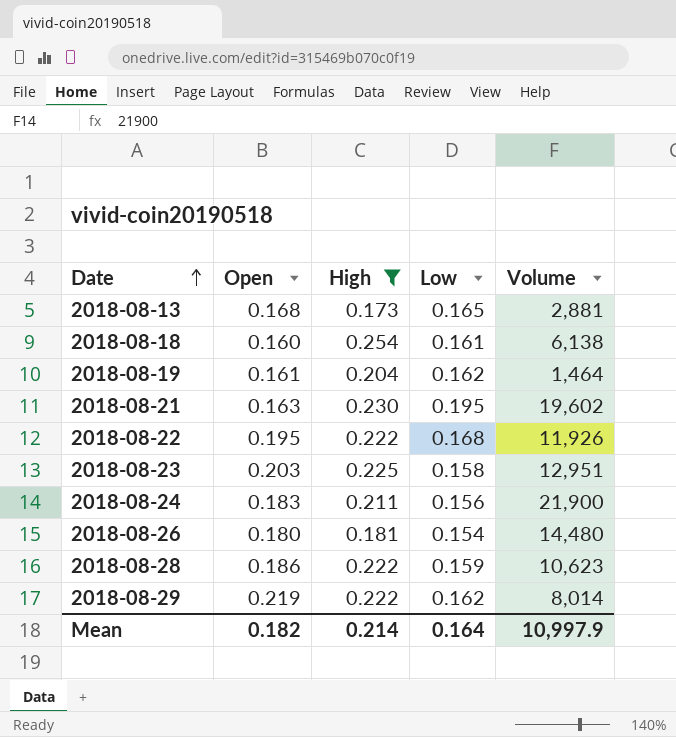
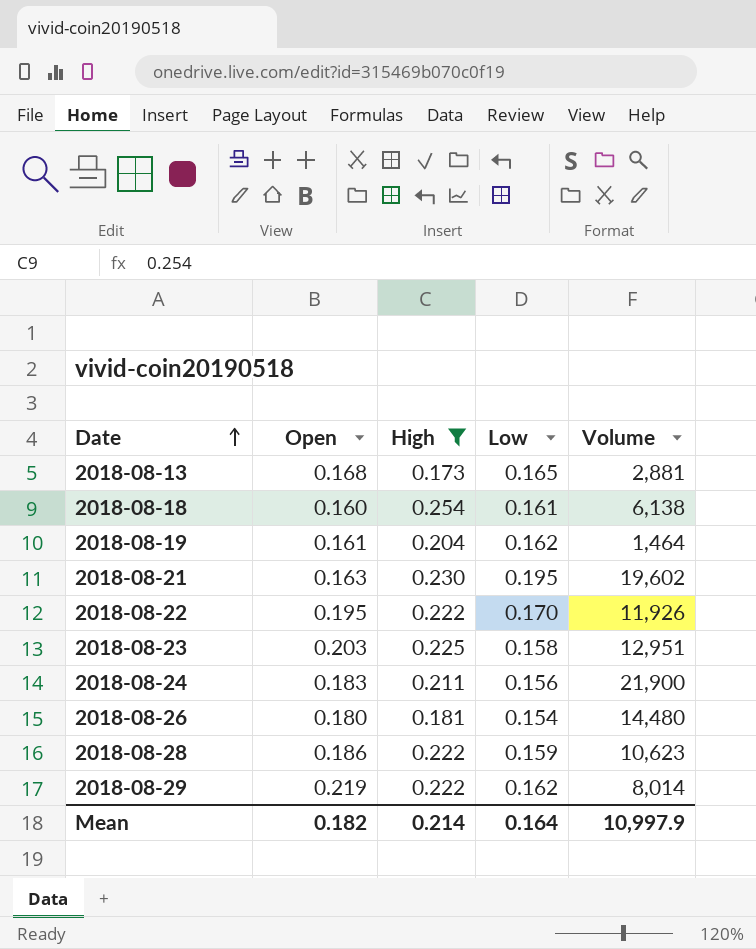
2018-08-22 | Low: 0.168 -> 0.170

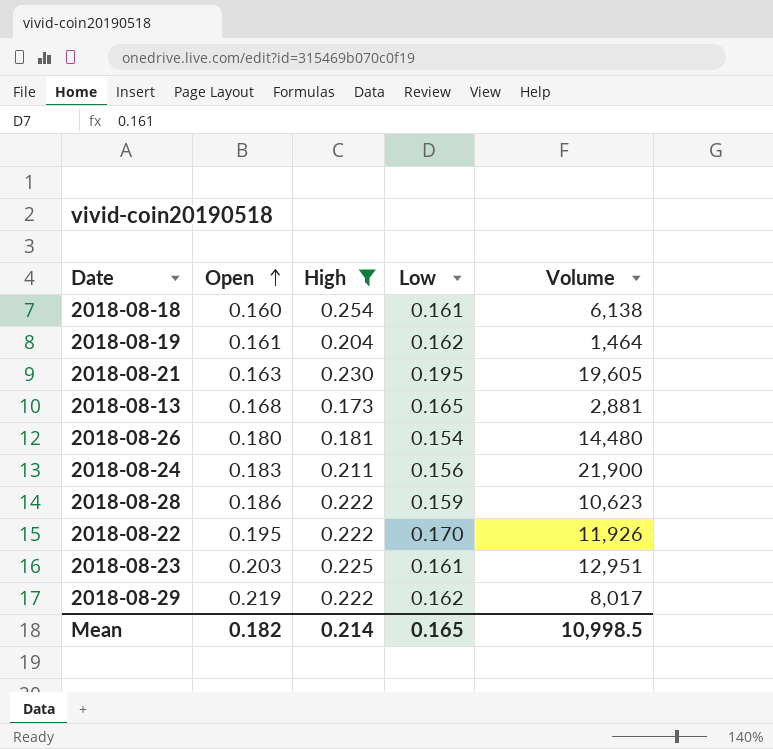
row order: Date ascending -> Open ascending
2018-08-21 | Volume: 19,602 -> 19,605
2018-08-23 | Low: 0.158 -> 0.161
2018-08-29 | Volume: 8,014 -> 8,017
Mean | Low: 0.164 -> 0.165
Mean | Volume: 10,997.9 -> 10,998.5

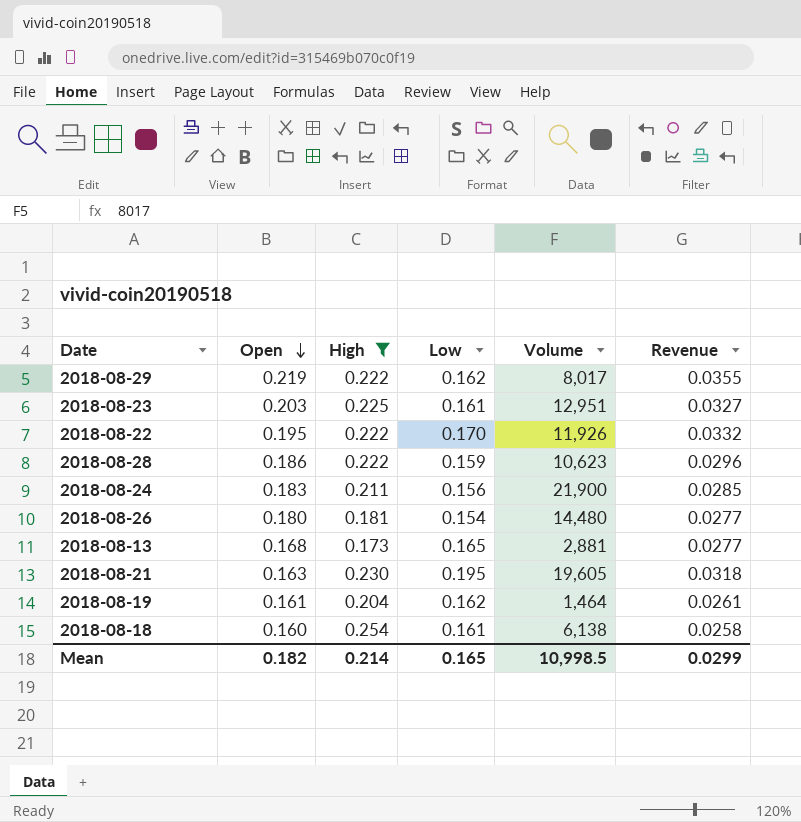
row order: Open ascending -> Open descending
column Revenue | formula: none -> [Open] * [Low]

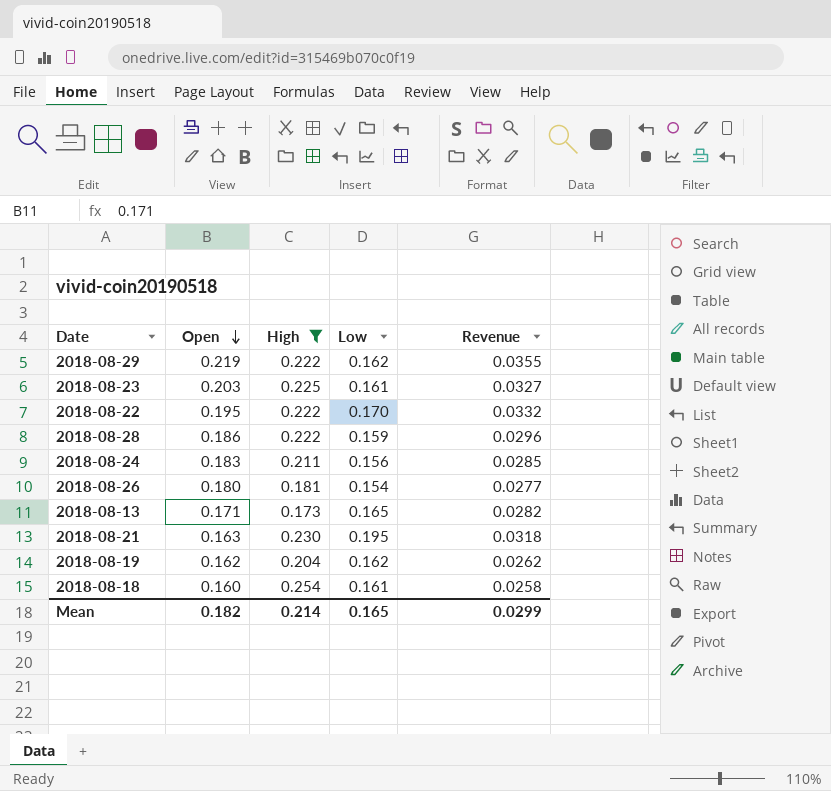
column Volume | position: 5 -> none
2018-08-13 | Open: 0.168 -> 0.171
2018-08-13 | Revenue: 0.0277 -> 0.0282
2018-08-19 | Open: 0.161 -> 0.162
2018-08-19 | Revenue: 0.0261 -> 0.0262

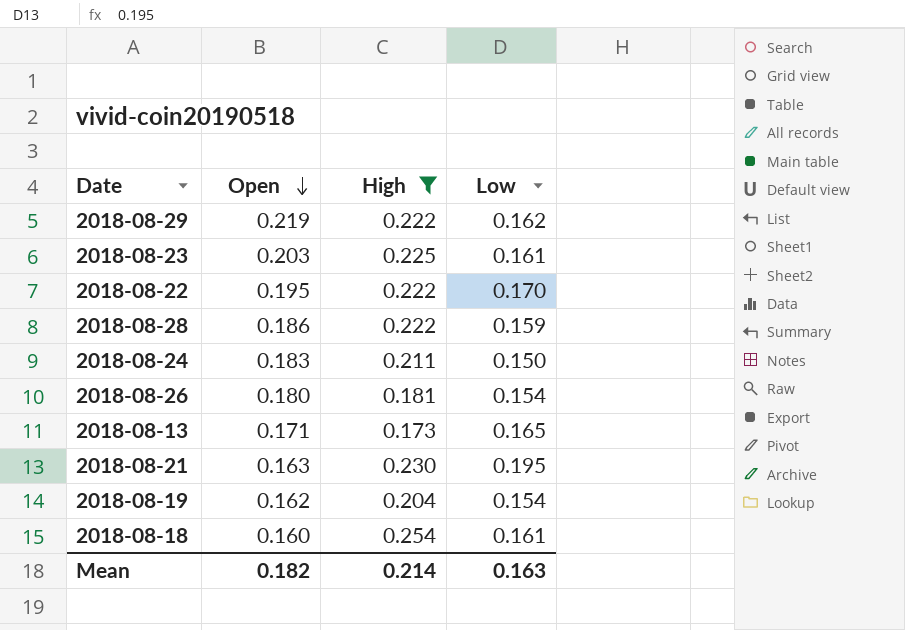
column Revenue | formula: [Open] * [Low] -> none
2018-08-24 | Low: 0.156 -> 0.150
2018-08-19 | Low: 0.162 -> 0.154
Mean | Low: 0.165 -> 0.163

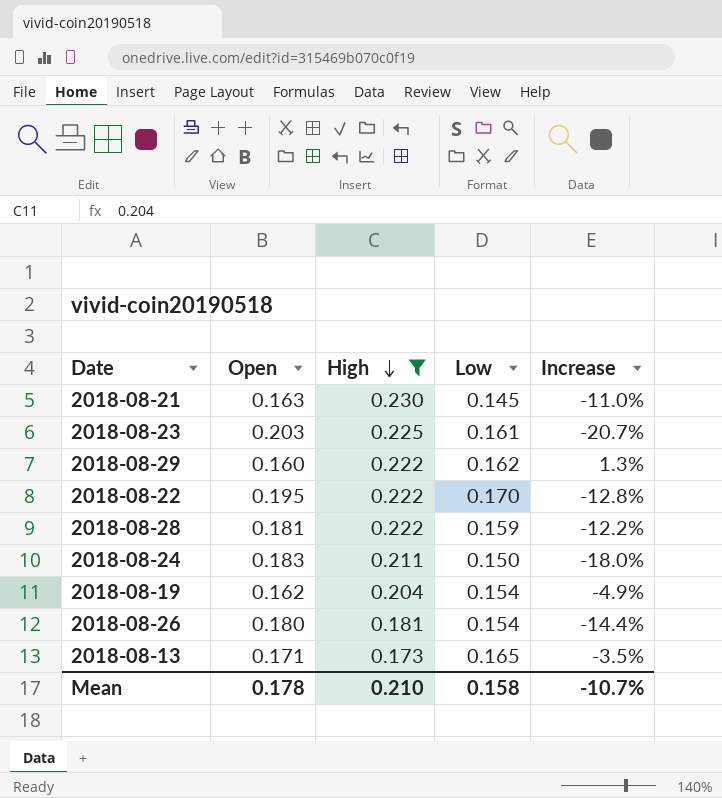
row order: Open descending -> High descending
column Increase | formula: none -> ([Low] - [Open]) / [Open]
row 2018-08-18: 0.160 | 0.254 | 0.161 -> none
2018-08-21 | Low: 0.195 -> 0.145
2018-08-29 | Open: 0.219 -> 0.160
2018-08-28 | Open: 0.186 -> 0.181
Mean | Open: 0.182 -> 0.178
Mean | High: 0.214 -> 0.210
Mean | Low: 0.163 -> 0.158

